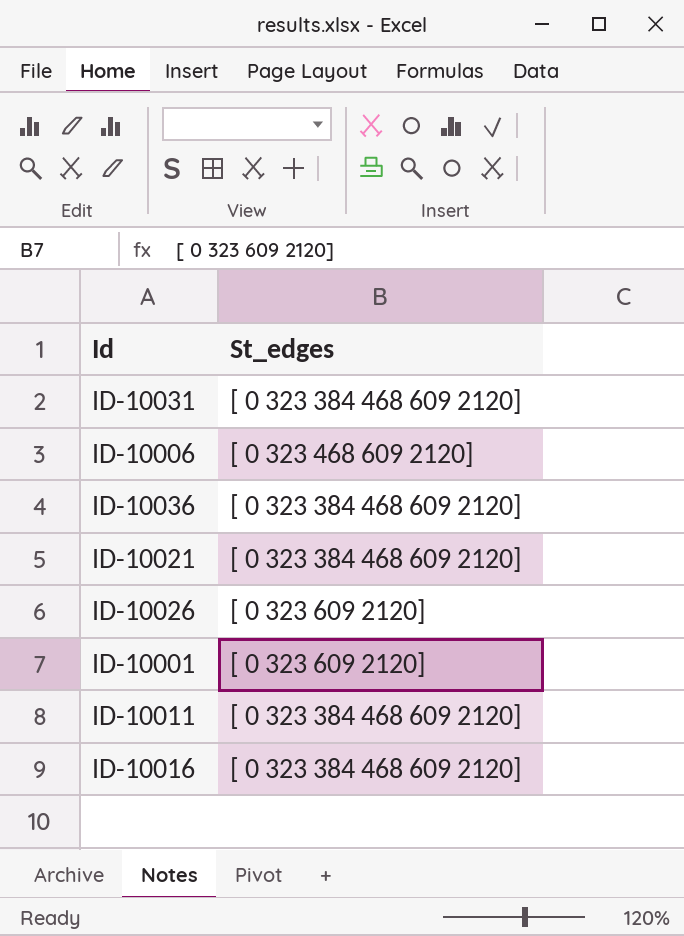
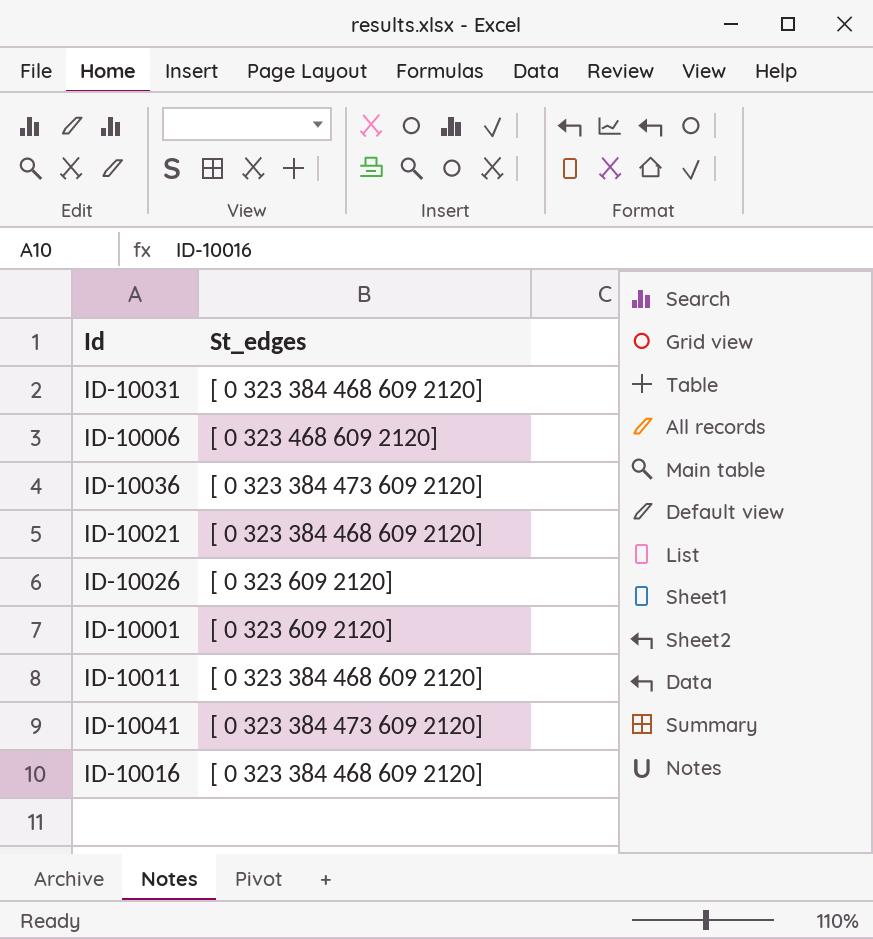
ID-10036 | St_edges: [ 0 323 384 468 609 2120] -> [ 0 323 384 473 609 2120]
row ID-10041: none -> [ 0 323 384 473 609 2120]

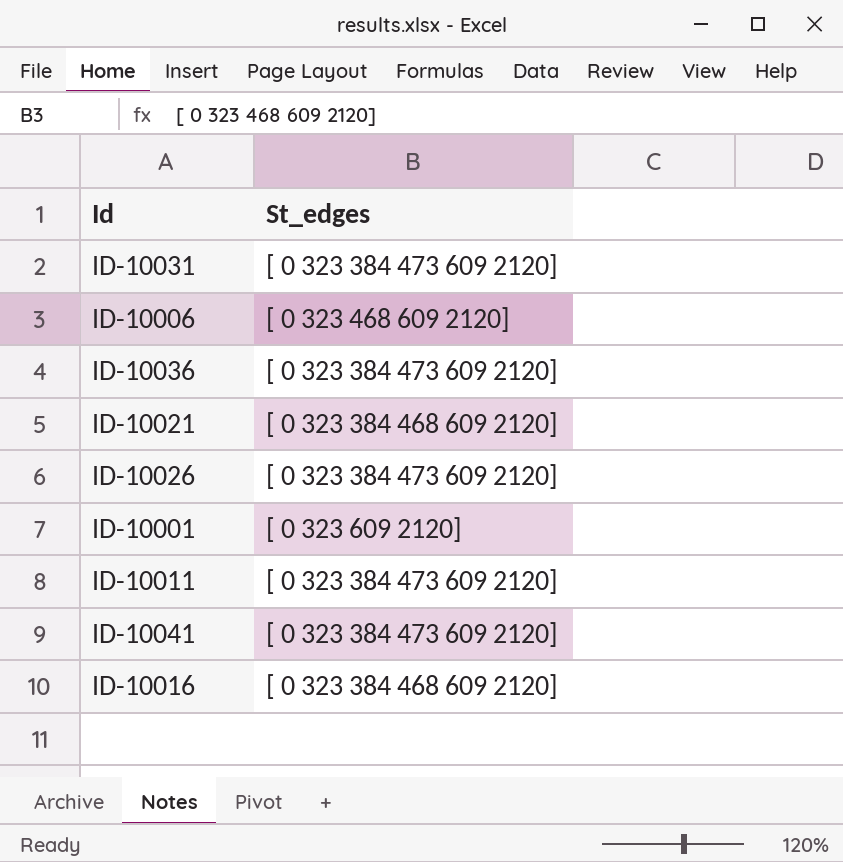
ID-10031 | St_edges: [ 0 323 384 468 609 2120] -> [ 0 323 384 473 609 2120]
ID-10026 | St_edges: [ 0 323 609 2120] -> [ 0 323 384 473 609 2120]
ID-10011 | St_edges: [ 0 323 384 468 609 2120] -> [ 0 323 384 473 609 2120]

